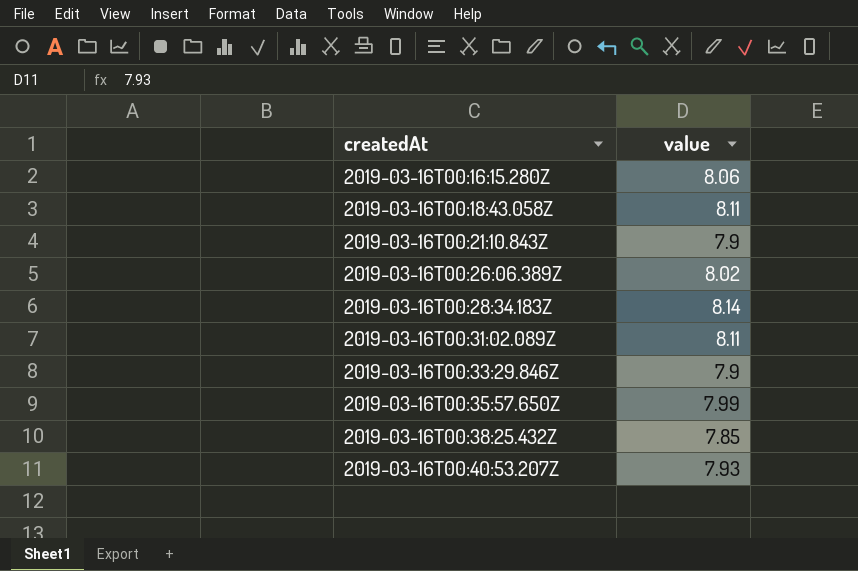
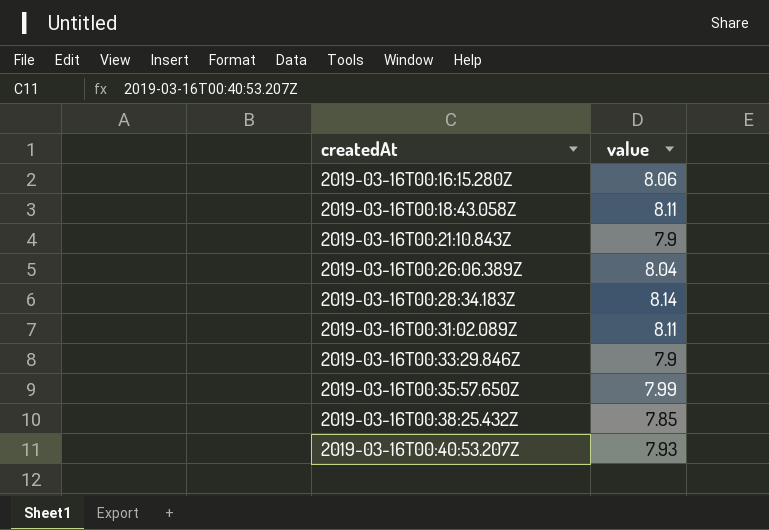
2019-03-16T00:26:06.389Z | value: 8.02 -> 8.04

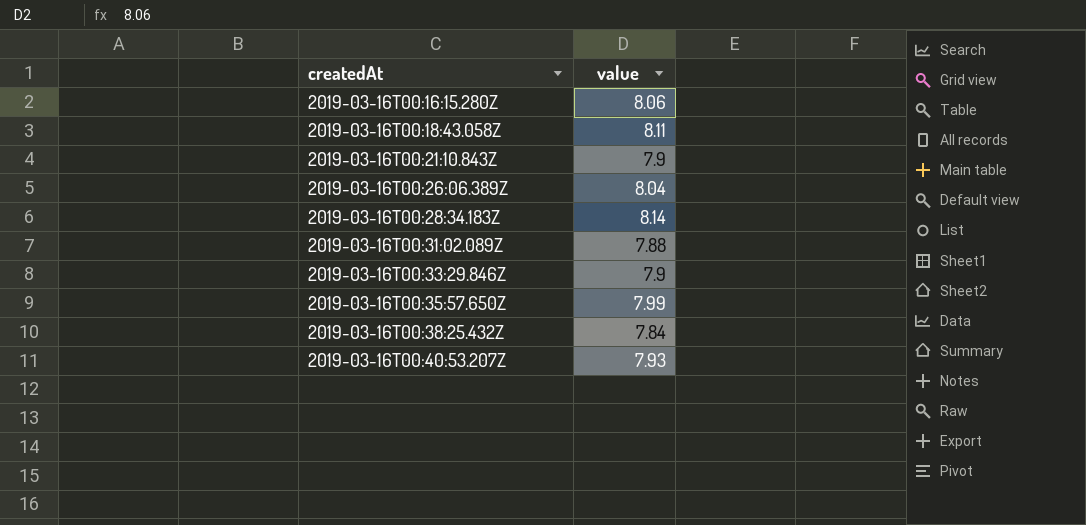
2019-03-16T00:31:02.089Z | value: 8.11 -> 7.88
2019-03-16T00:38:25.432Z | value: 7.85 -> 7.84

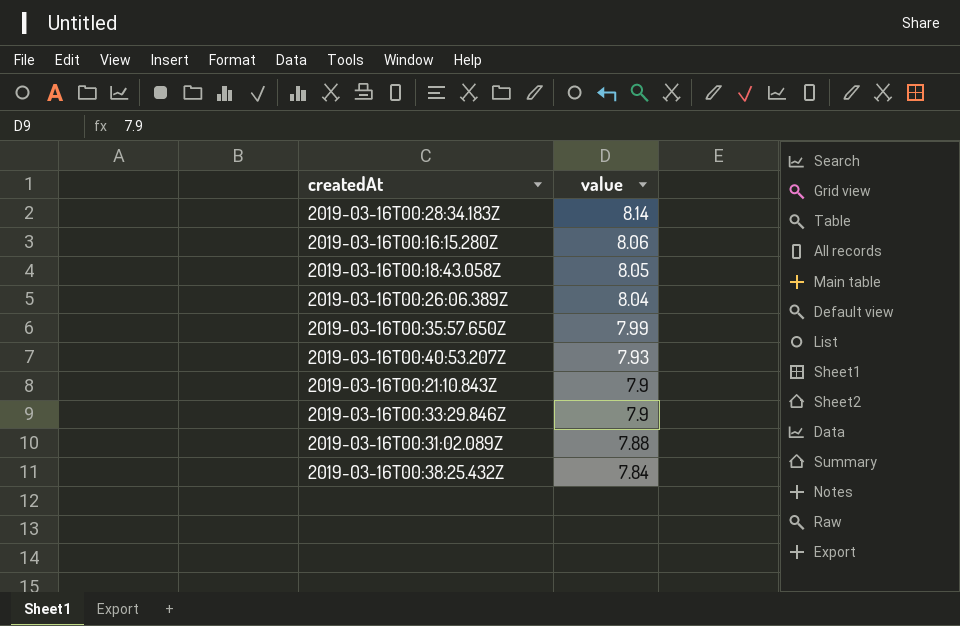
row order: createdAt ascending -> value descending
2019-03-16T00:18:43.058Z | value: 8.11 -> 8.05

